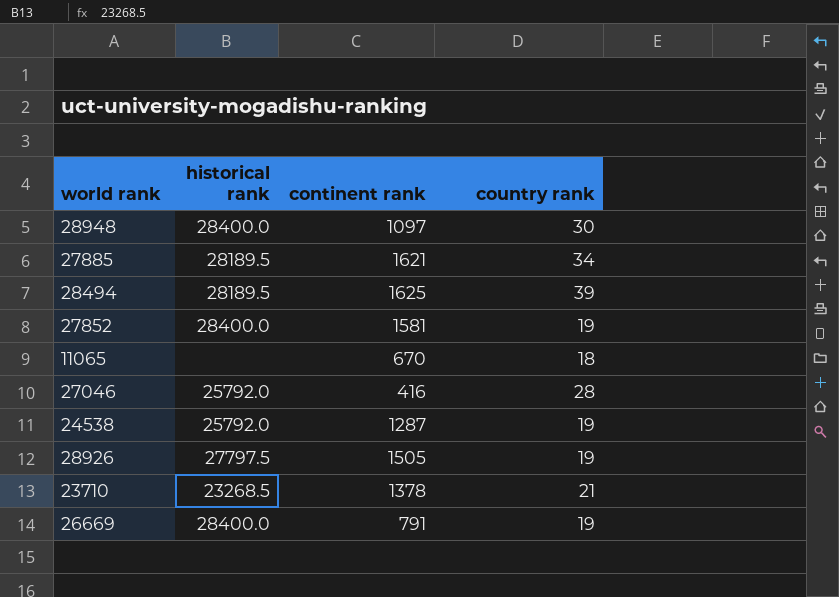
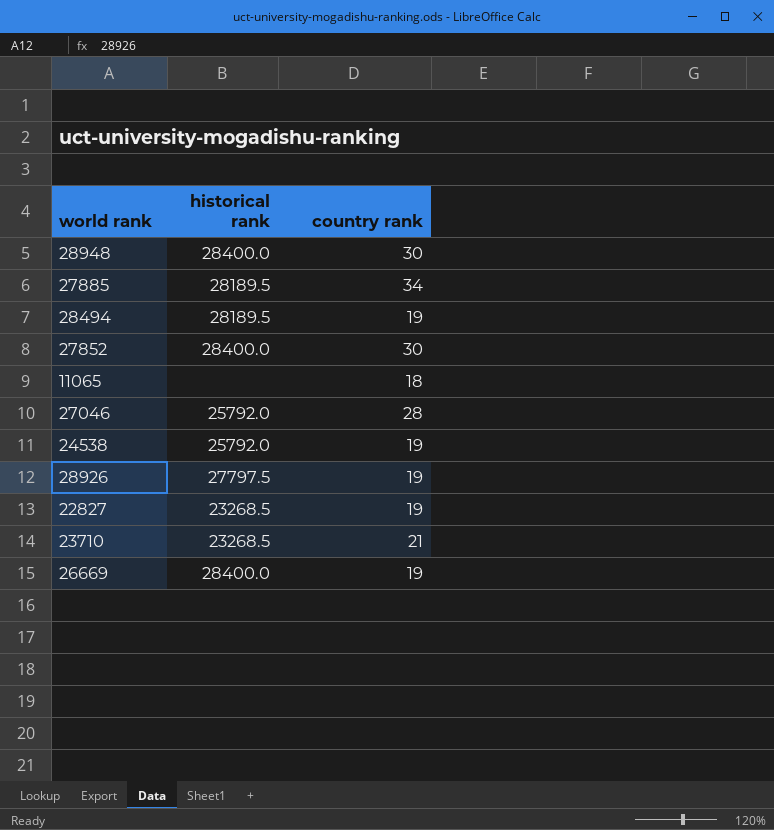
column continent rank | position: 3 -> none
28494 | country rank: 39 -> 19
27852 | country rank: 19 -> 30
row 22827: none -> 23268.5 | 19

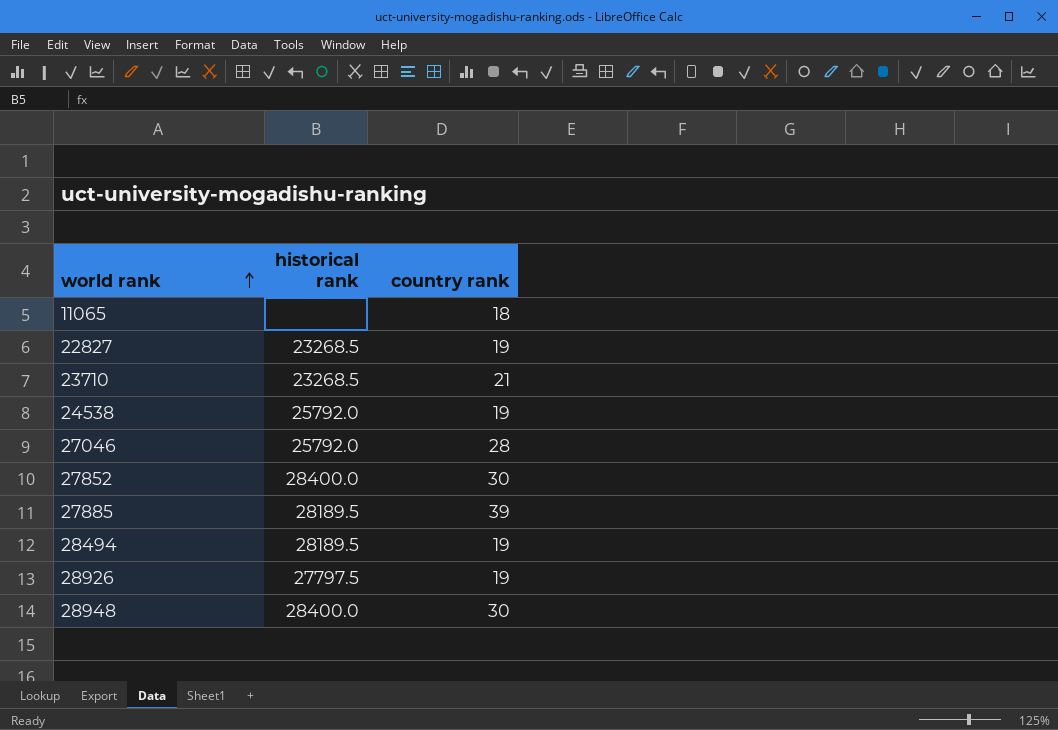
row order: none -> world rank ascending
row 26669: 28400.0 | 19 -> none
27885 | country rank: 34 -> 39

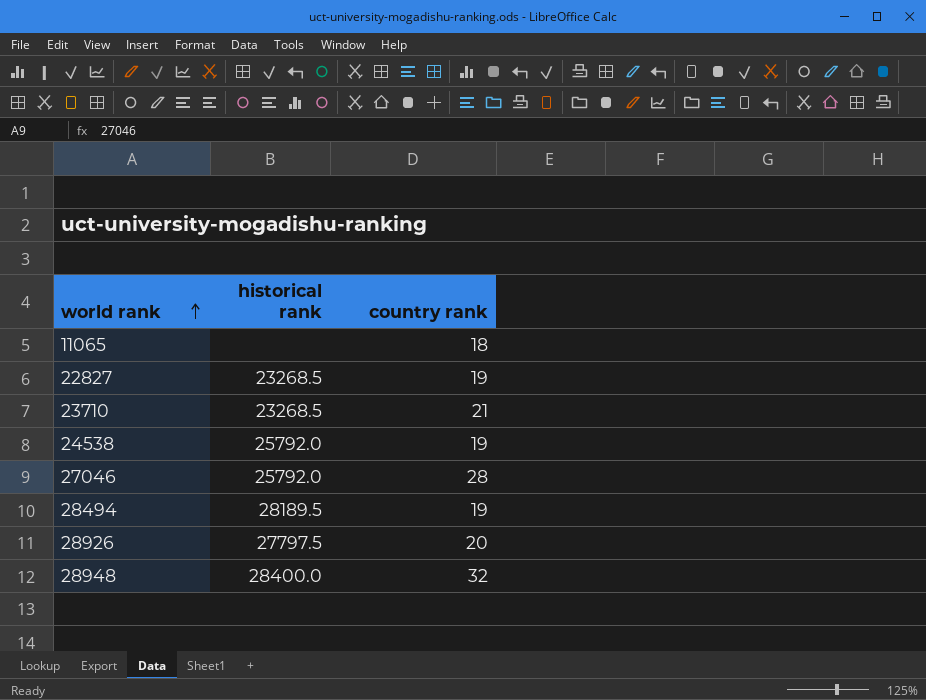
row 27852: 28400.0 | 30 -> none
row 27885: 28189.5 | 39 -> none
28926 | country rank: 19 -> 20
28948 | country rank: 30 -> 32

